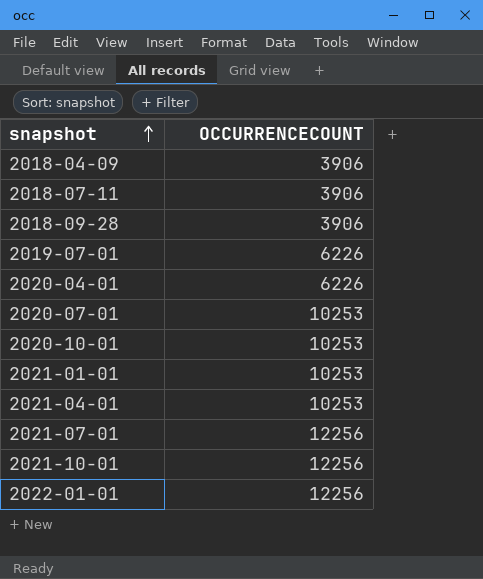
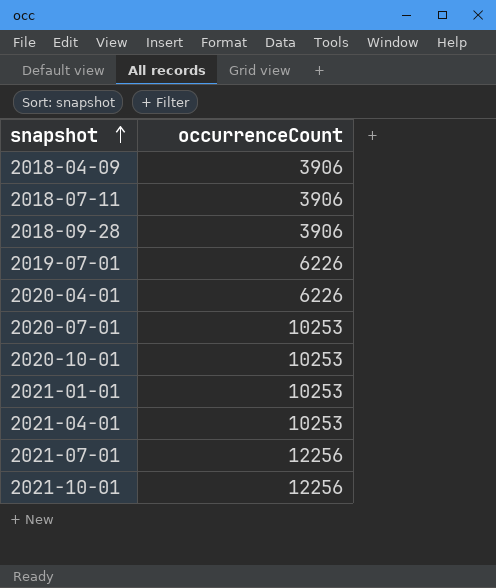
column name: OCCURRENCECOUNT -> occurrenceCount
row 2022-01-01: 12256 -> none

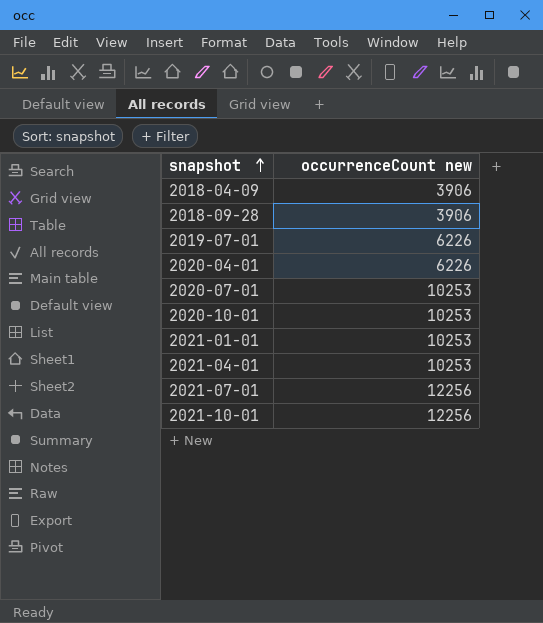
column name: occurrenceCount -> occurrenceCount new
row 2018-07-11: 3906 -> none

